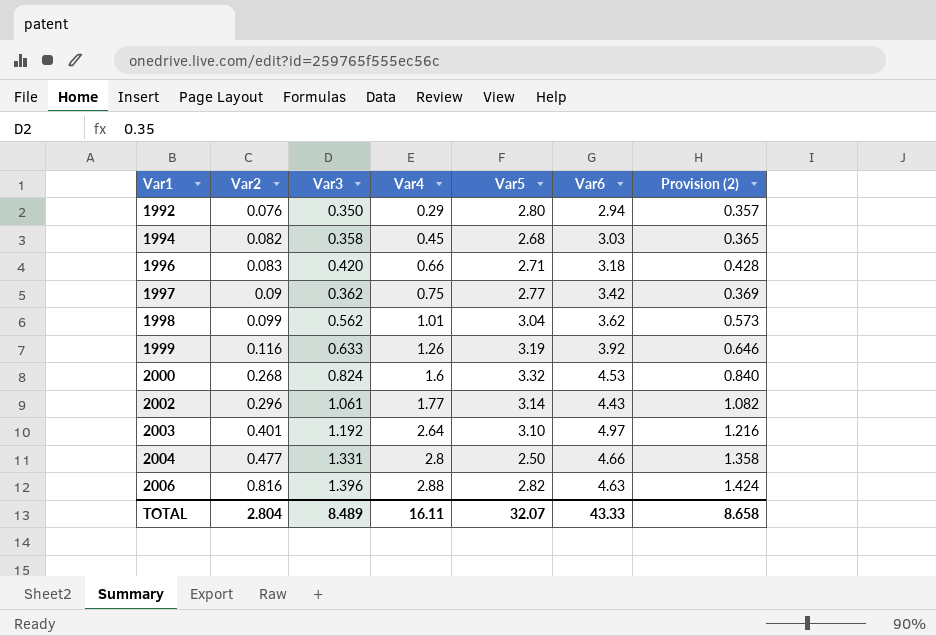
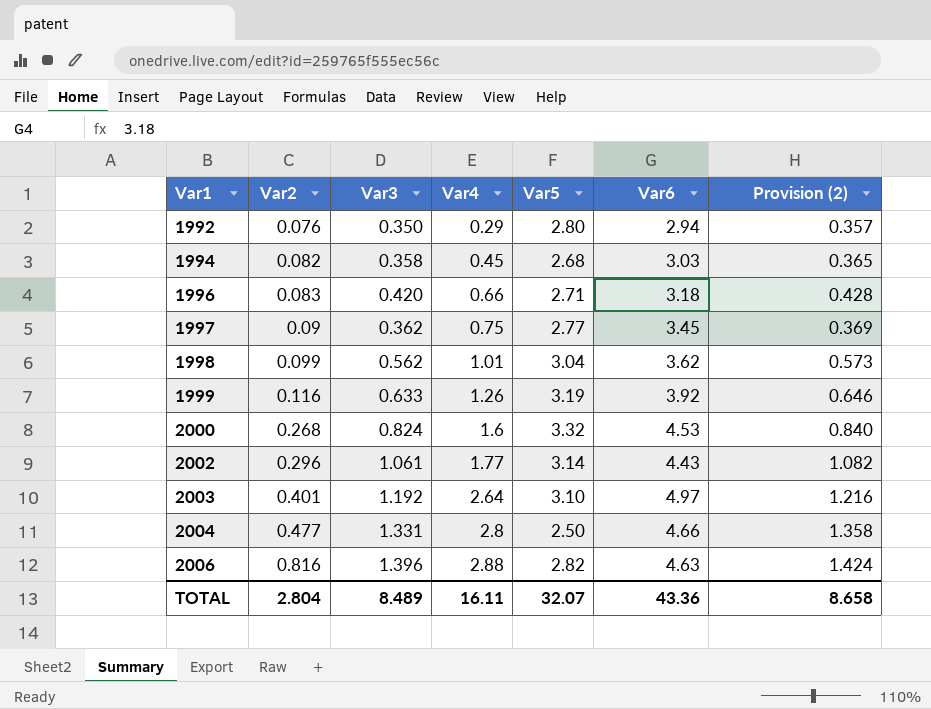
1997 | Var6: 3.42 -> 3.45
TOTAL | Var6: 43.33 -> 43.36

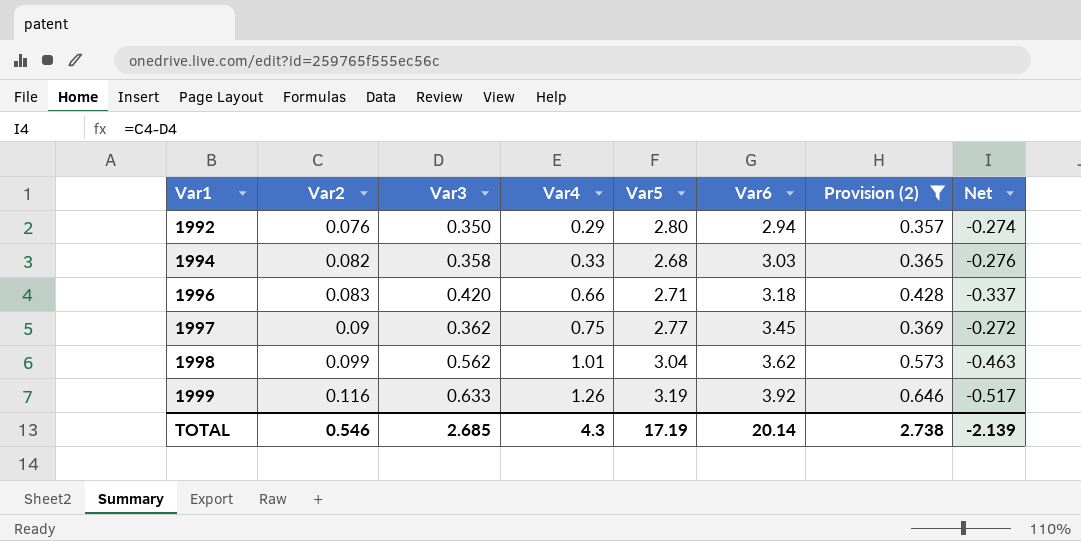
filter: none -> Provision (2) <= 0.646
column Net | formula: none -> [Var2] - [Var3]
1994 | Var4: 0.45 -> 0.33
TOTAL | Var2: 2.804 -> 0.546
TOTAL | Var3: 8.489 -> 2.685
TOTAL | Var4: 16.11 -> 4.3
TOTAL | Var5: 32.07 -> 17.19
TOTAL | Var6: 43.36 -> 20.14
TOTAL | Provision (2): 8.658 -> 2.738

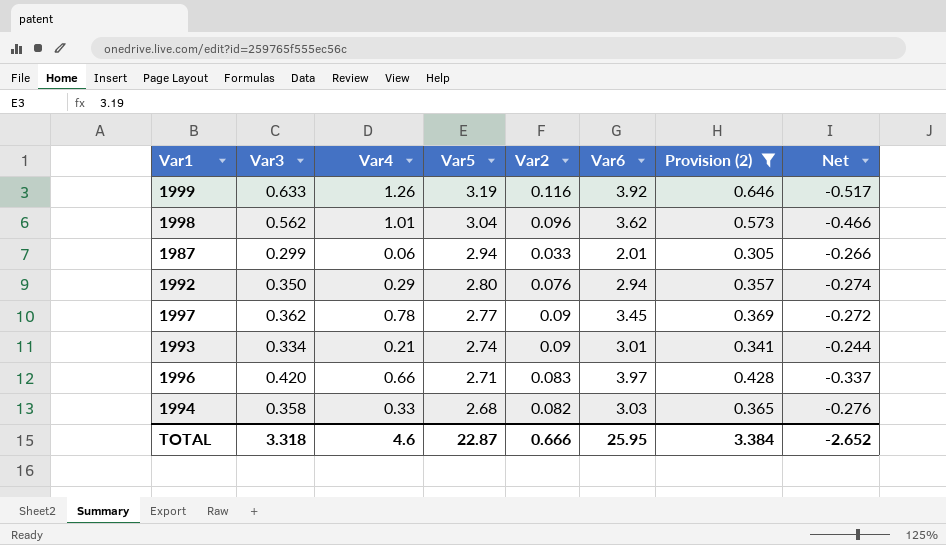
row order: Var1 ascending -> Var5 descending
column Var2 | position: 2 -> 5
1998 | Var2: 0.099 -> 0.096
1998 | Net: -0.463 -> -0.466
row 1987: none -> 0.299 | 0.06 | 2.94 | 0.033 | 2.01 | 0.305 | -0.266
1997 | Var4: 0.75 -> 0.78
row 1993: none -> 0.334 | 0.21 | 2.74 | 0.09 | 3.01 | 0.341 | -0.244
1996 | Var6: 3.18 -> 3.97
TOTAL | Var3: 2.685 -> 3.318
TOTAL | Var4: 4.3 -> 4.6
TOTAL | Var5: 17.19 -> 22.87
TOTAL | Var2: 0.546 -> 0.666
TOTAL | Var6: 20.14 -> 25.95
TOTAL | Provision (2): 2.738 -> 3.384
TOTAL | Net: -2.139 -> -2.652

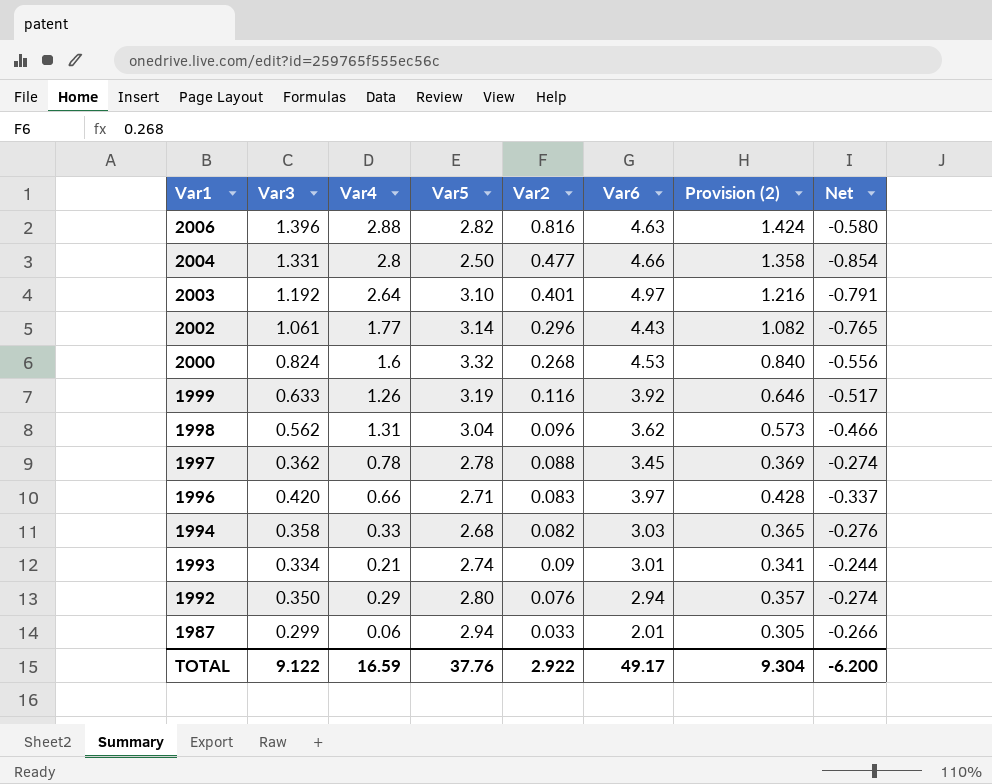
filter: Provision (2) <= 0.646 -> none
row order: Var5 descending -> Var1 descending
1998 | Var4: 1.01 -> 1.31
1997 | Var5: 2.77 -> 2.78
1997 | Var2: 0.09 -> 0.088
1997 | Net: -0.272 -> -0.274
TOTAL | Var3: 3.318 -> 9.122
TOTAL | Var4: 4.6 -> 16.59
TOTAL | Var5: 22.87 -> 37.76
TOTAL | Var2: 0.666 -> 2.922
TOTAL | Var6: 25.95 -> 49.17
TOTAL | Provision (2): 3.384 -> 9.304
TOTAL | Net: -2.652 -> -6.200

